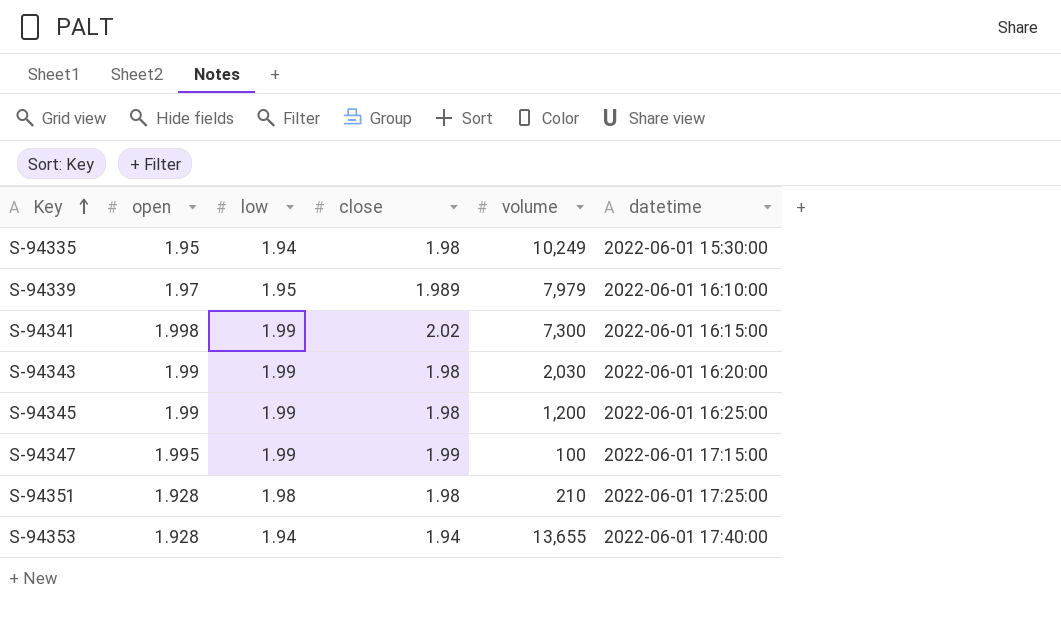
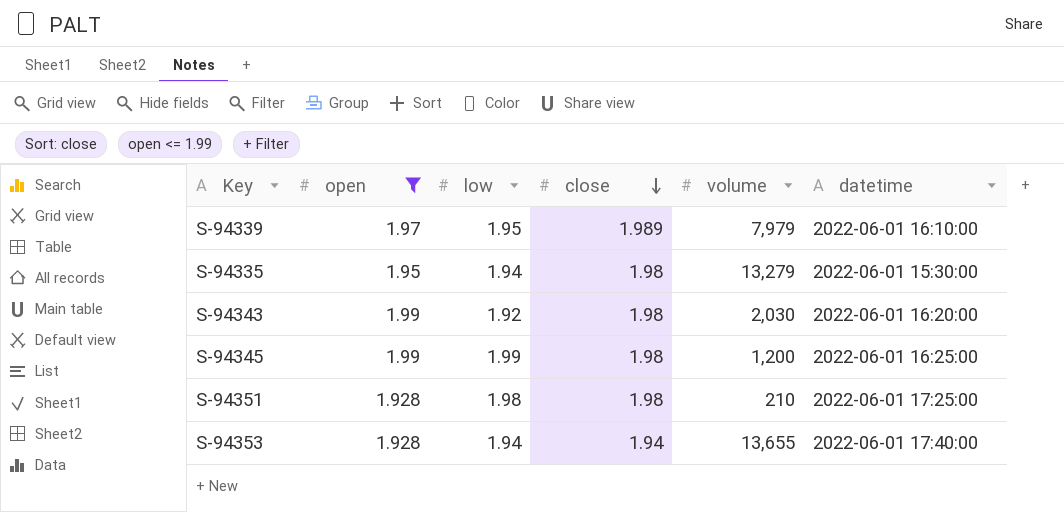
filter: none -> open <= 1.99
row order: Key ascending -> close descending
S-94335 | volume: 10,249 -> 13,279
S-94343 | low: 1.99 -> 1.92

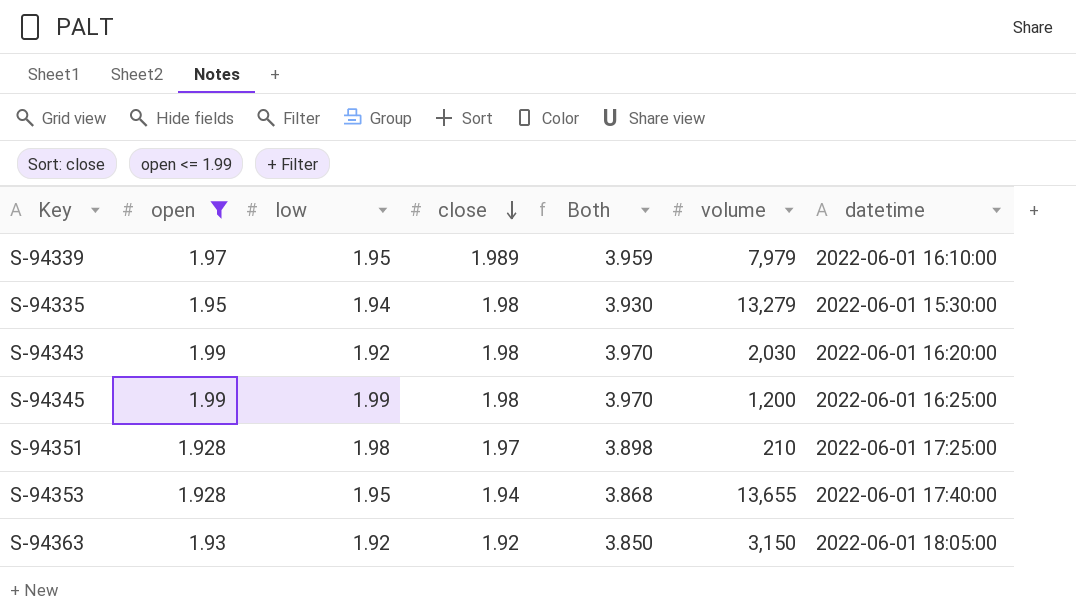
column Both | formula: none -> [open] + [close]
S-94351 | close: 1.98 -> 1.97
S-94353 | low: 1.94 -> 1.95
row S-94363: none -> 1.93 | 1.92 | 1.92 | 3.850 | 3,150 | 2022-06-01 18:05:00

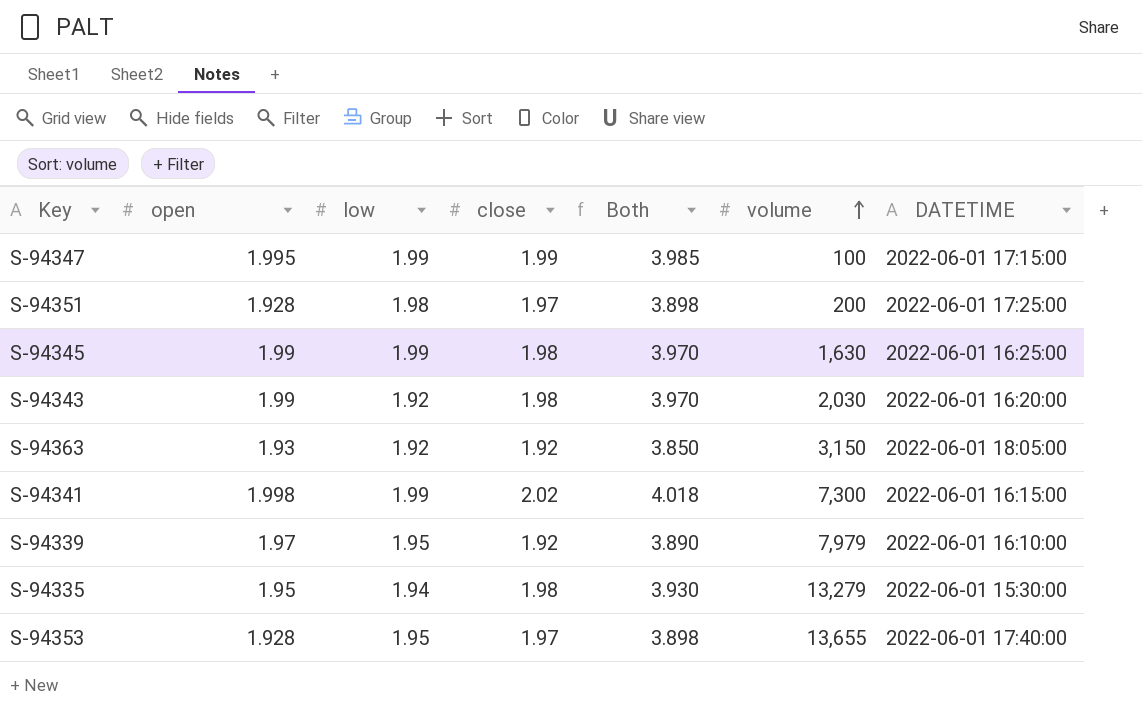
filter: open <= 1.99 -> none
row order: close descending -> volume ascending
column name: datetime -> DATETIME
S-94351 | volume: 210 -> 200
S-94345 | volume: 1,200 -> 1,630
S-94339 | close: 1.989 -> 1.92
S-94339 | Both: 3.959 -> 3.890
S-94353 | close: 1.94 -> 1.97
S-94353 | Both: 3.868 -> 3.898

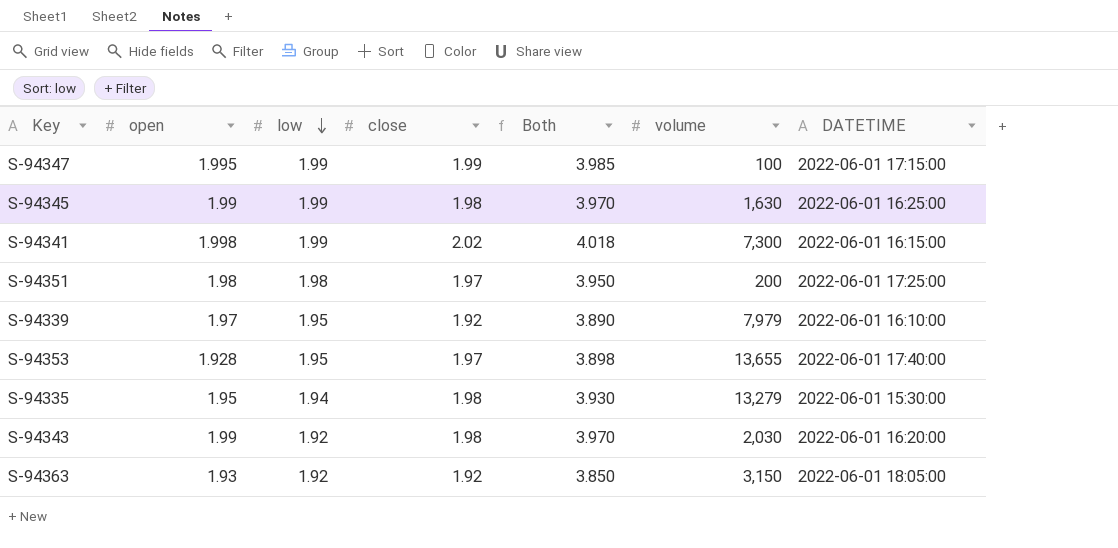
row order: volume ascending -> low descending
S-94351 | open: 1.928 -> 1.98
S-94351 | Both: 3.898 -> 3.950

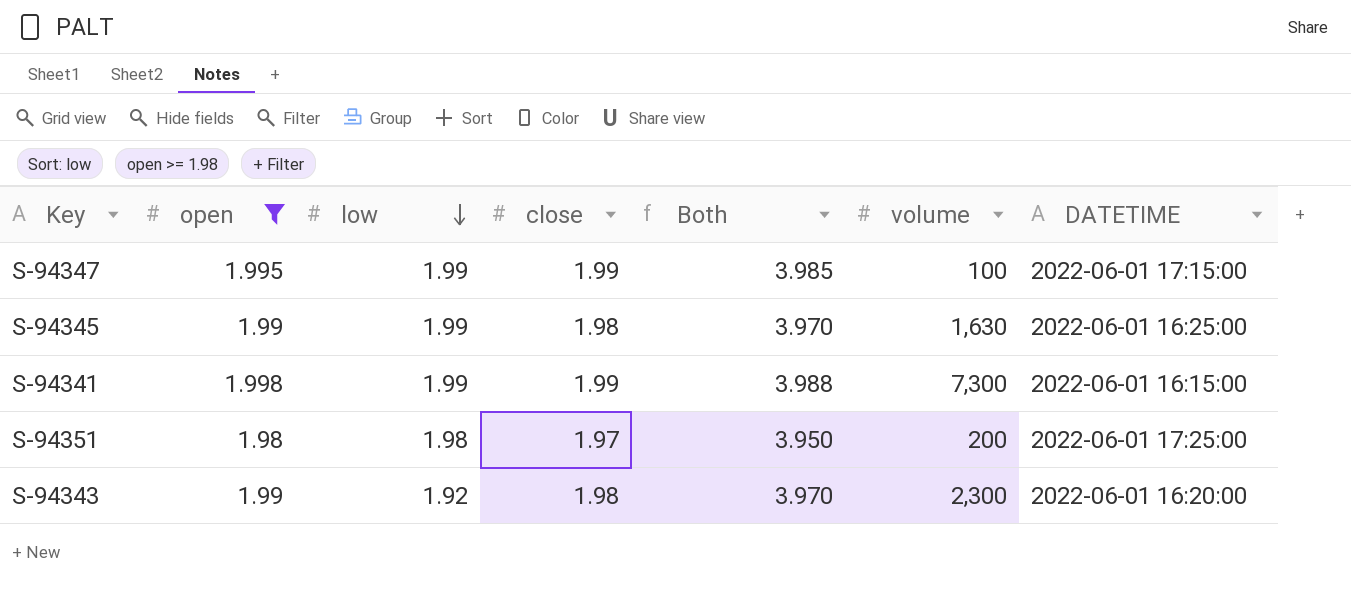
filter: none -> open >= 1.98
S-94341 | close: 2.02 -> 1.99
S-94341 | Both: 4.018 -> 3.988
S-94343 | volume: 2,030 -> 2,300

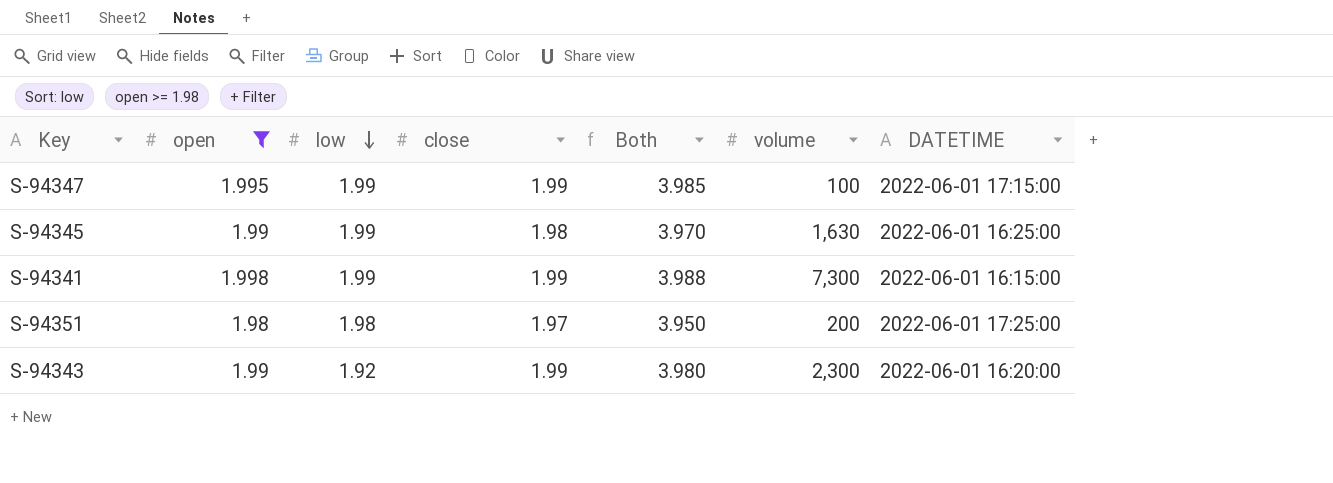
S-94343 | close: 1.98 -> 1.99
S-94343 | Both: 3.970 -> 3.980

